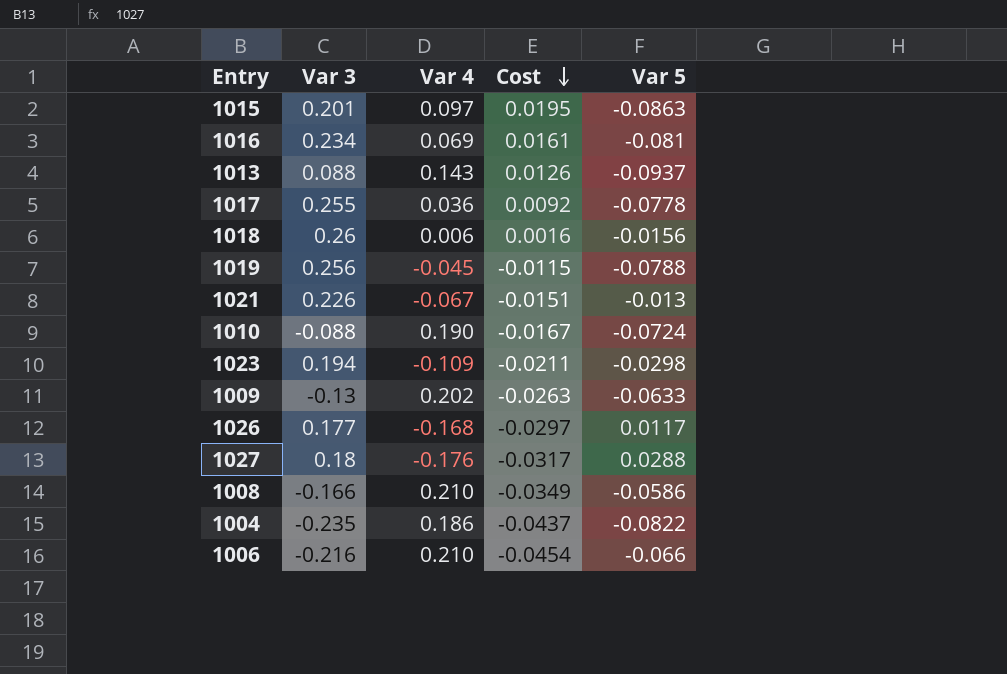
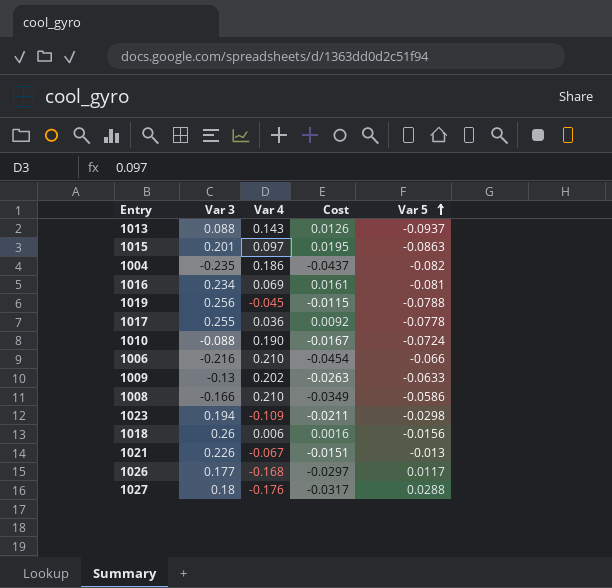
row order: Cost descending -> Var 5 ascending
1004 | Var 5: -0.0822 -> -0.082

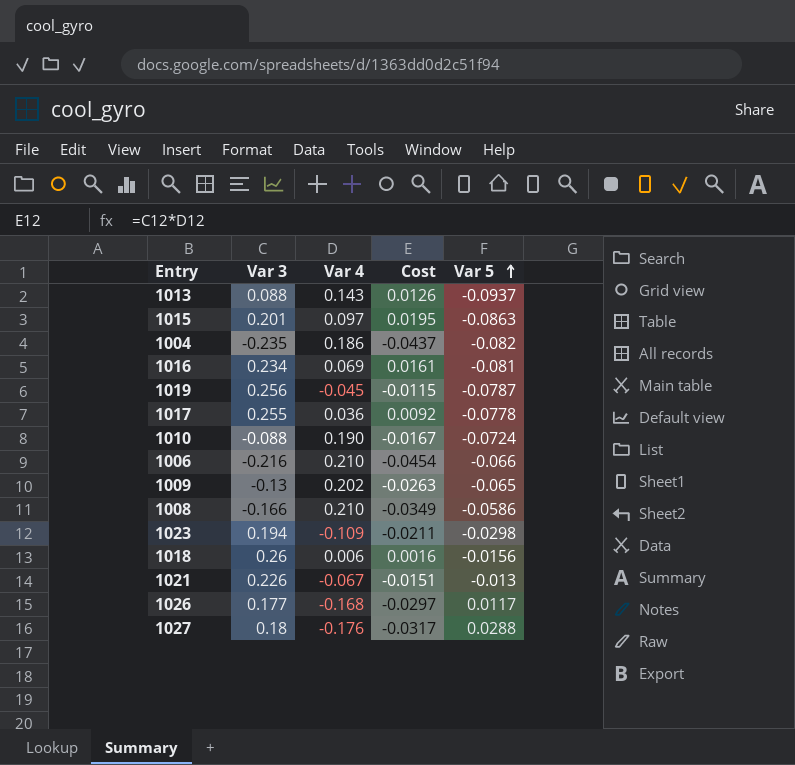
1019 | Var 5: -0.0788 -> -0.0787
1009 | Var 5: -0.0633 -> -0.065

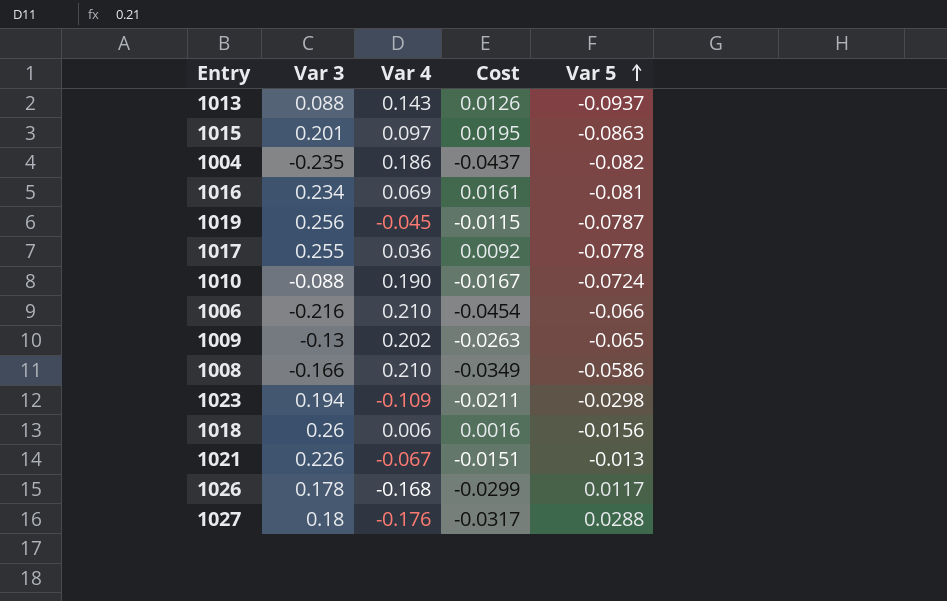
1026 | Var 3: 0.177 -> 0.178
1026 | Cost: -0.0297 -> -0.0299

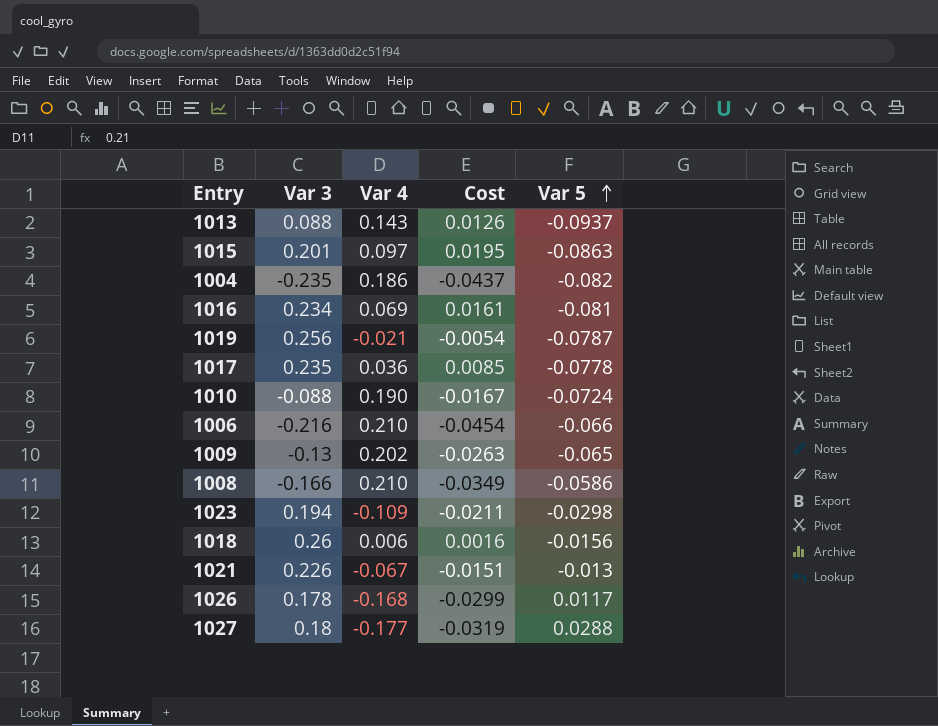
1019 | Var 4: -0.045 -> -0.021
1019 | Cost: -0.0115 -> -0.0054
1017 | Var 3: 0.255 -> 0.235
1017 | Cost: 0.0092 -> 0.0085
1027 | Var 4: -0.176 -> -0.177
1027 | Cost: -0.0317 -> -0.0319

